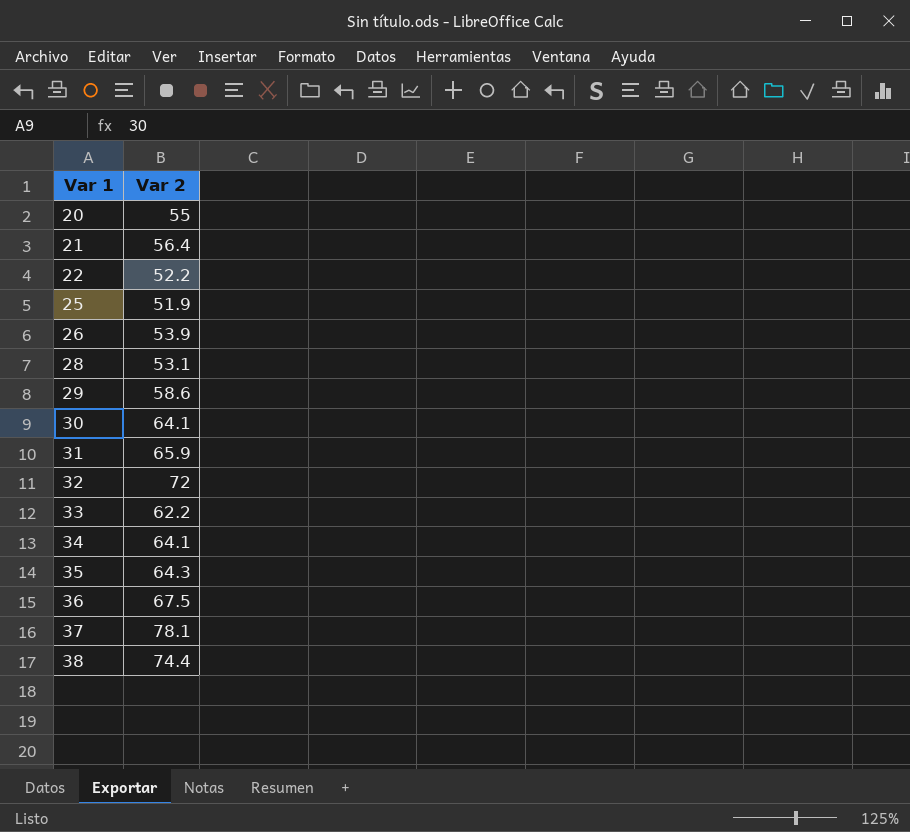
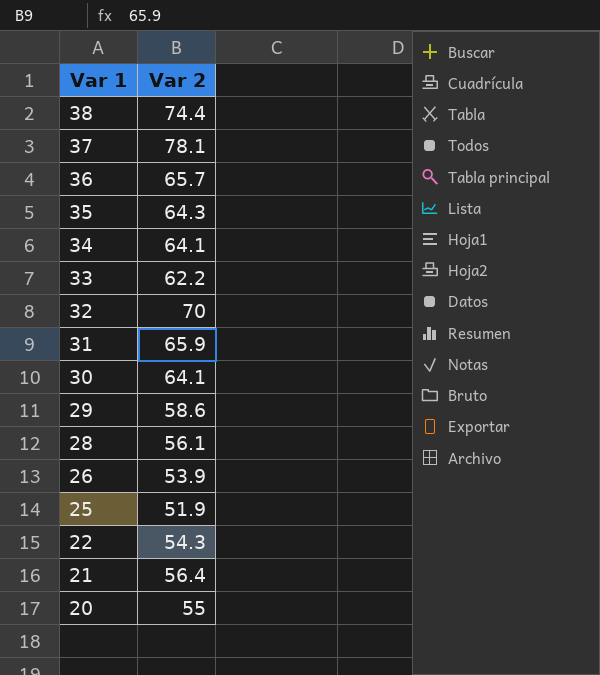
row order: Var 1 ascending -> Var 1 descending
36 | Var 2: 67.5 -> 65.7
32 | Var 2: 72 -> 70
28 | Var 2: 53.1 -> 56.1
22 | Var 2: 52.2 -> 54.3

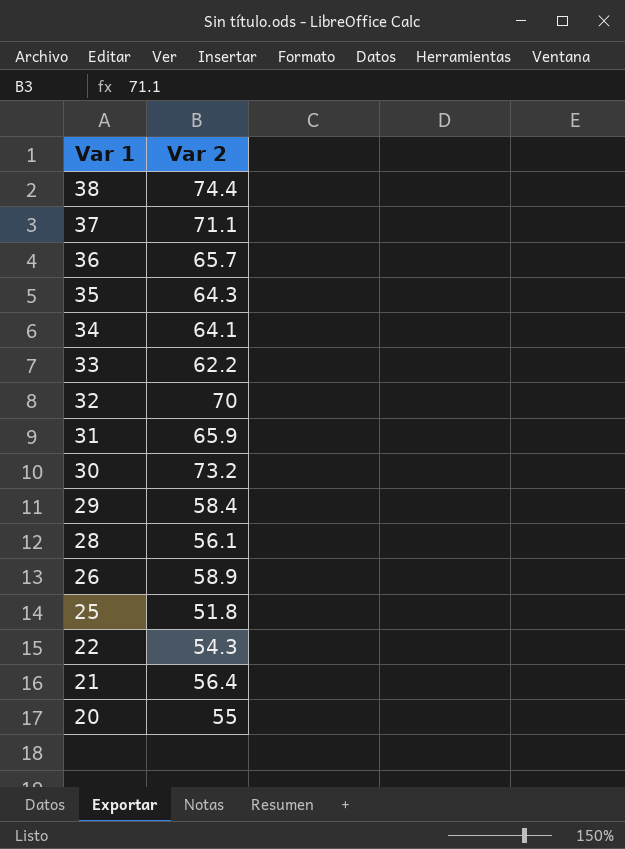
37 | Var 2: 78.1 -> 71.1
30 | Var 2: 64.1 -> 73.2
29 | Var 2: 58.6 -> 58.4
26 | Var 2: 53.9 -> 58.9
25 | Var 2: 51.9 -> 51.8

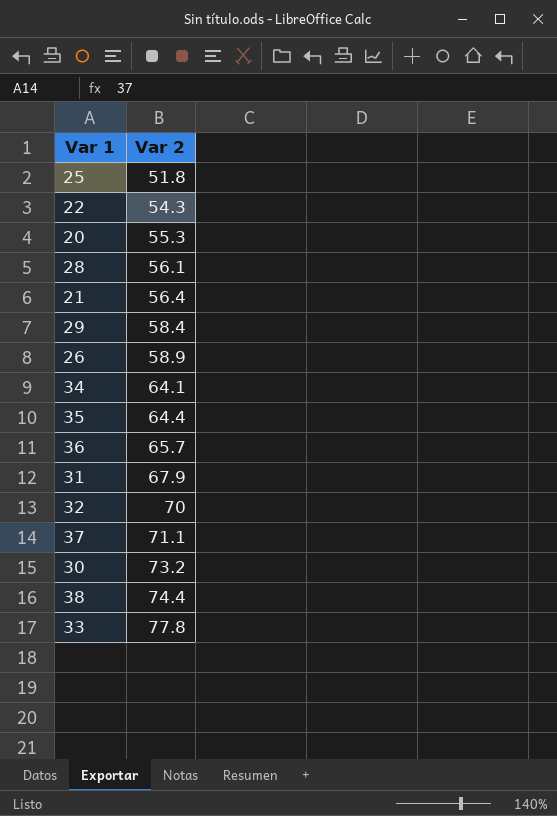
row order: Var 1 descending -> Var 2 ascending
20 | Var 2: 55 -> 55.3
35 | Var 2: 64.3 -> 64.4
31 | Var 2: 65.9 -> 67.9
33 | Var 2: 62.2 -> 77.8

